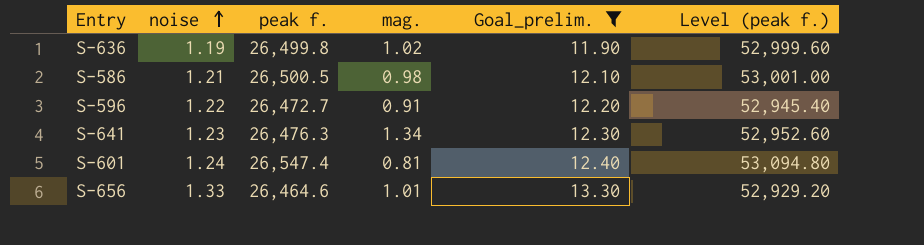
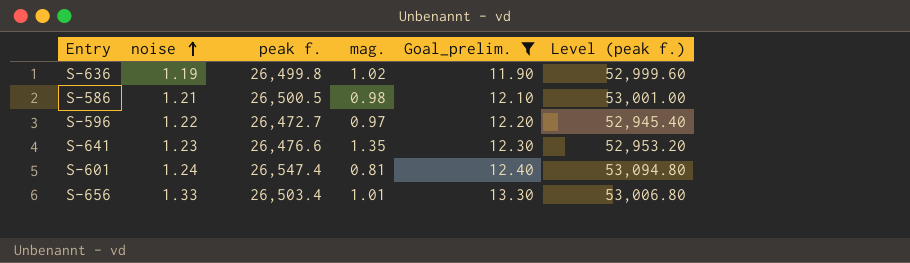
S-596 | mag.: 0.91 -> 0.97
S-641 | peak f.: 26,476.3 -> 26,476.6
S-641 | mag.: 1.34 -> 1.35
S-641 | Level (peak f.): 52,952.60 -> 52,953.20
S-656 | peak f.: 26,464.6 -> 26,503.4
S-656 | Level (peak f.): 52,929.20 -> 53,006.80

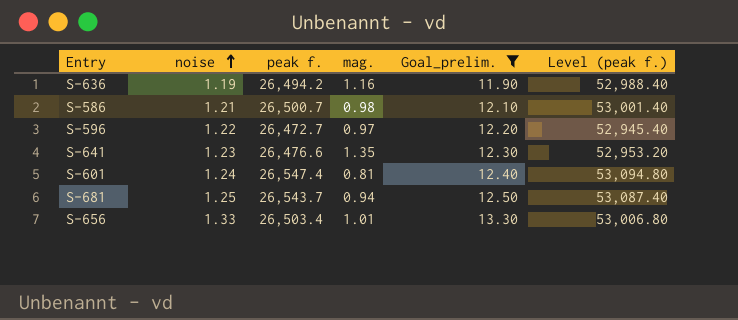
S-636 | peak f.: 26,499.8 -> 26,494.2
S-636 | mag.: 1.02 -> 1.16
S-636 | Level (peak f.): 52,999.60 -> 52,988.40
S-586 | peak f.: 26,500.5 -> 26,500.7
S-586 | Level (peak f.): 53,001.00 -> 53,001.40
row S-681: none -> 1.25 | 26,543.7 | 0.94 | 12.50 | 53,087.40

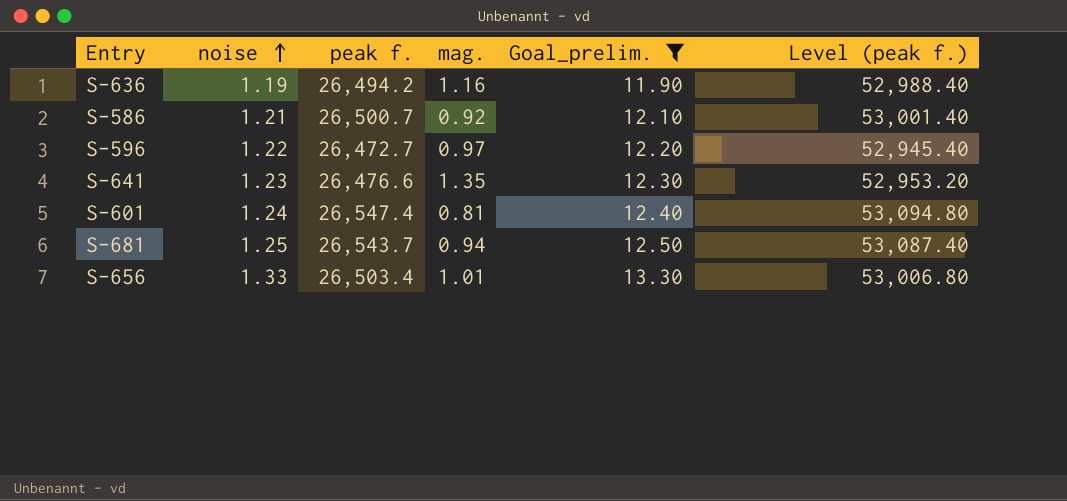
S-586 | mag.: 0.98 -> 0.92

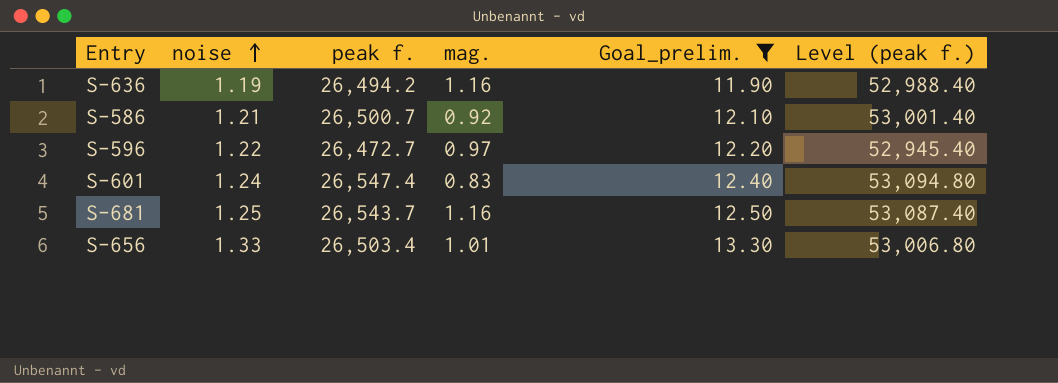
row S-641: 1.23 | 26,476.6 | 1.35 | 12.30 | 52,953.20 -> none
S-601 | mag.: 0.81 -> 0.83
S-681 | mag.: 0.94 -> 1.16

